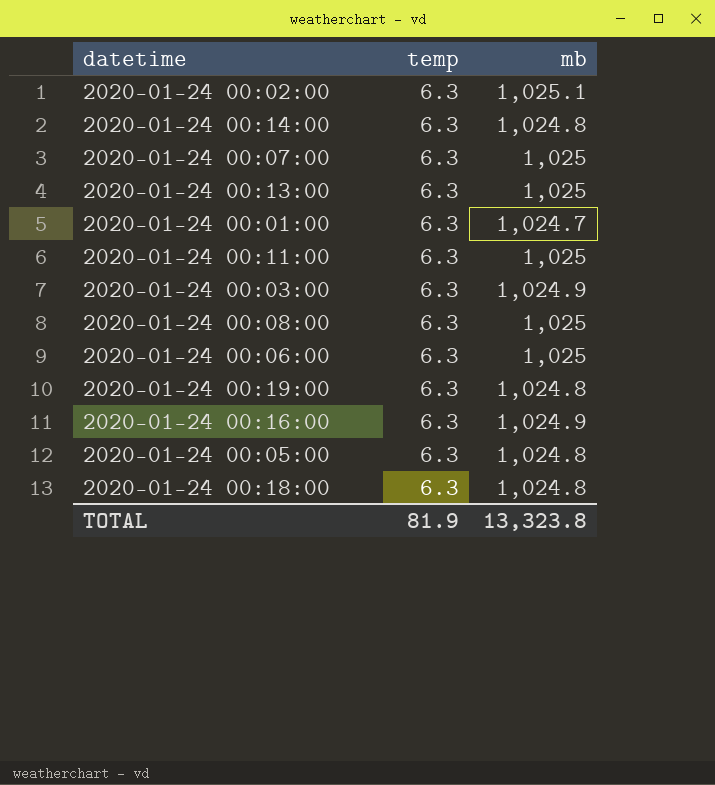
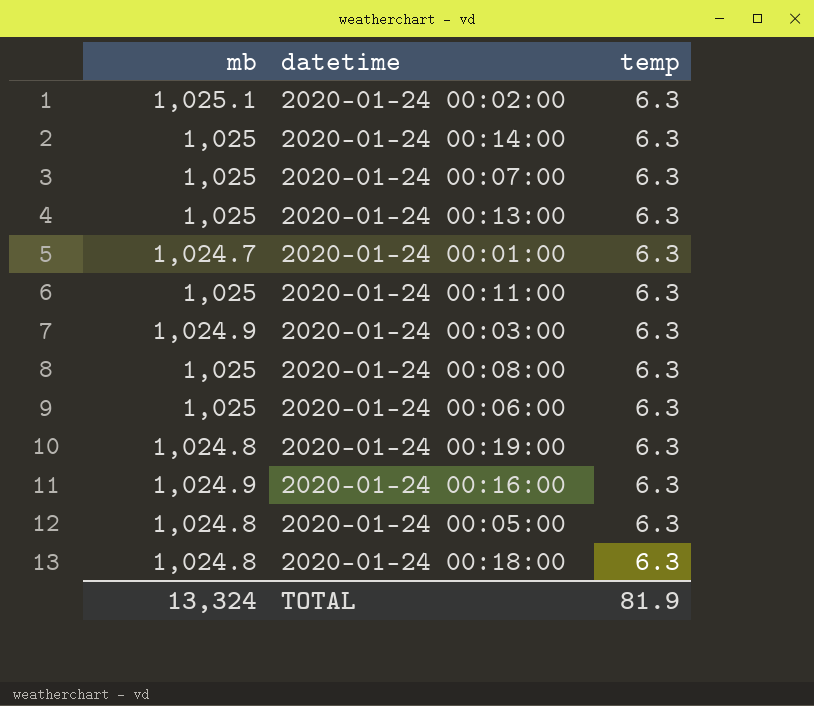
column mb | position: 3 -> 1
2020-01-24 00:14:00 | mb: 1,024.8 -> 1,025
TOTAL | mb: 13,323.8 -> 13,324

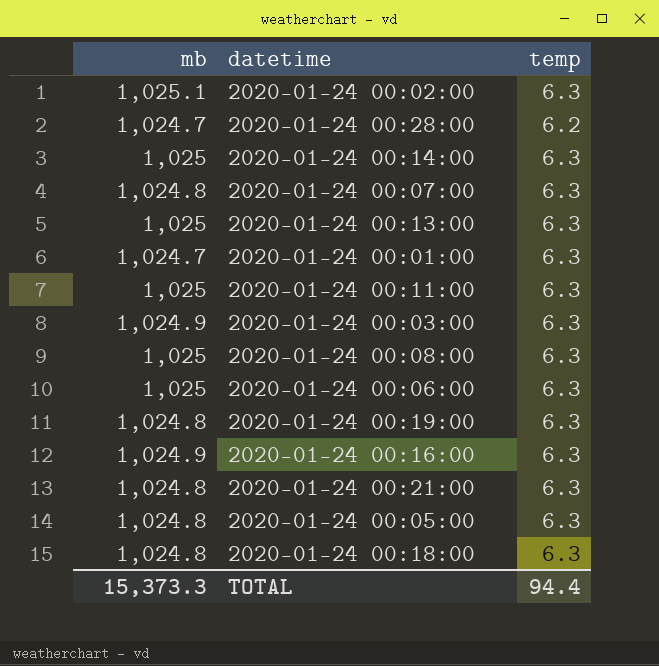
row 2020-01-24 00:28:00: none -> 1,024.7 | 6.2
2020-01-24 00:07:00 | mb: 1,025 -> 1,024.8
row 2020-01-24 00:21:00: none -> 1,024.8 | 6.3
TOTAL | mb: 13,324 -> 15,373.3
TOTAL | temp: 81.9 -> 94.4

